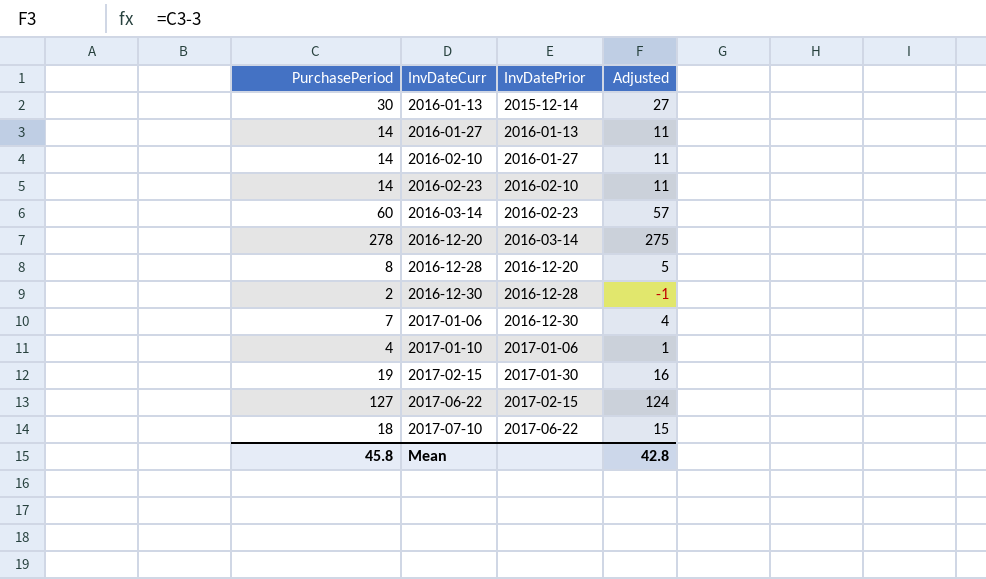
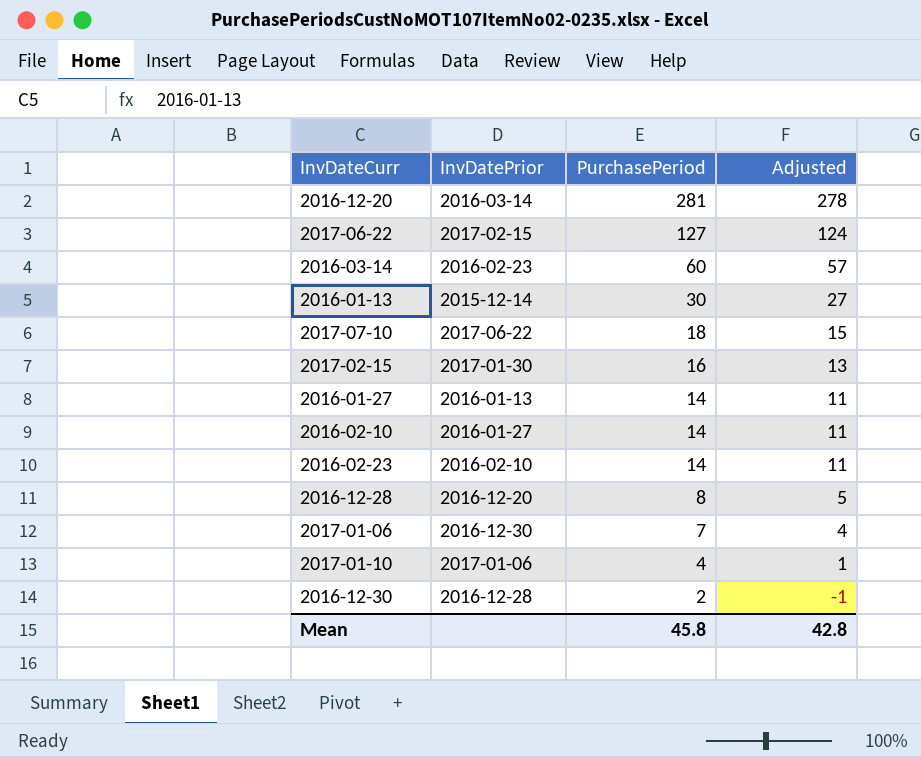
row order: InvDateCurr ascending -> PurchasePeriod descending
column PurchasePeriod | position: 1 -> 3
2016-12-20 | PurchasePeriod: 278 -> 281
2016-12-20 | Adjusted: 275 -> 278
2017-02-15 | PurchasePeriod: 19 -> 16
2017-02-15 | Adjusted: 16 -> 13

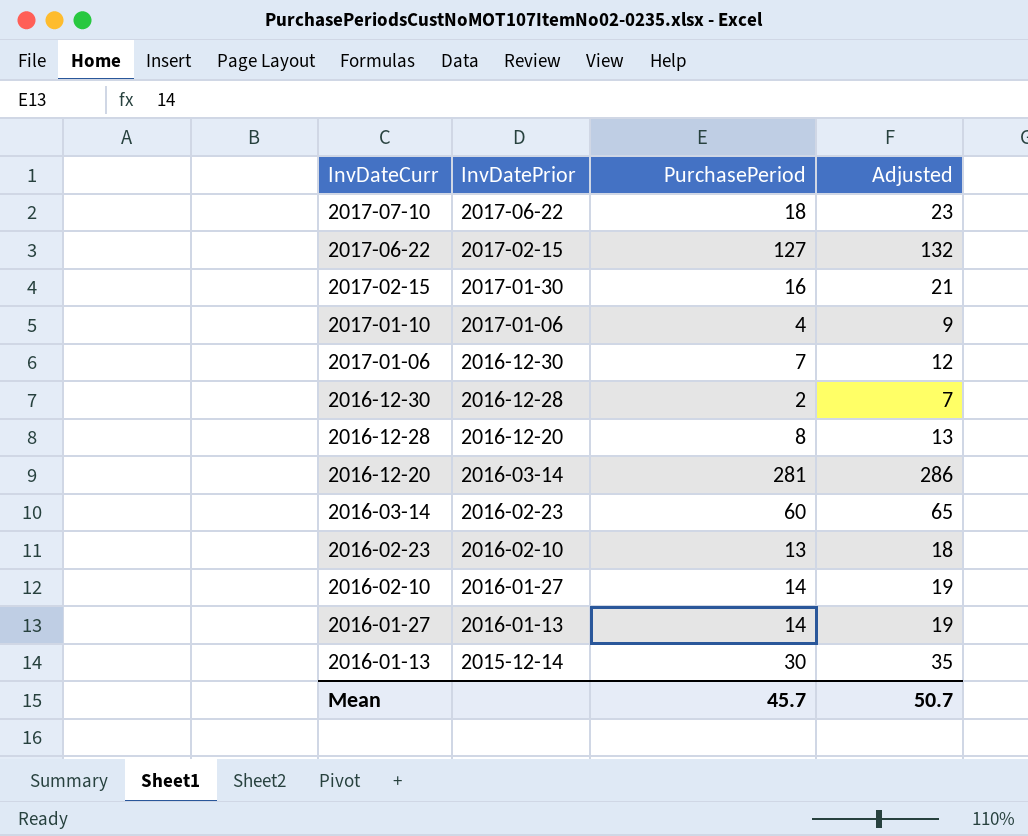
row order: PurchasePeriod descending -> InvDateCurr descending
column Adjusted | formula: [PurchasePeriod] - 3 -> [PurchasePeriod] + 5
2016-02-23 | PurchasePeriod: 14 -> 13
Mean | PurchasePeriod: 45.8 -> 45.7
Mean | Adjusted: 42.8 -> 50.7

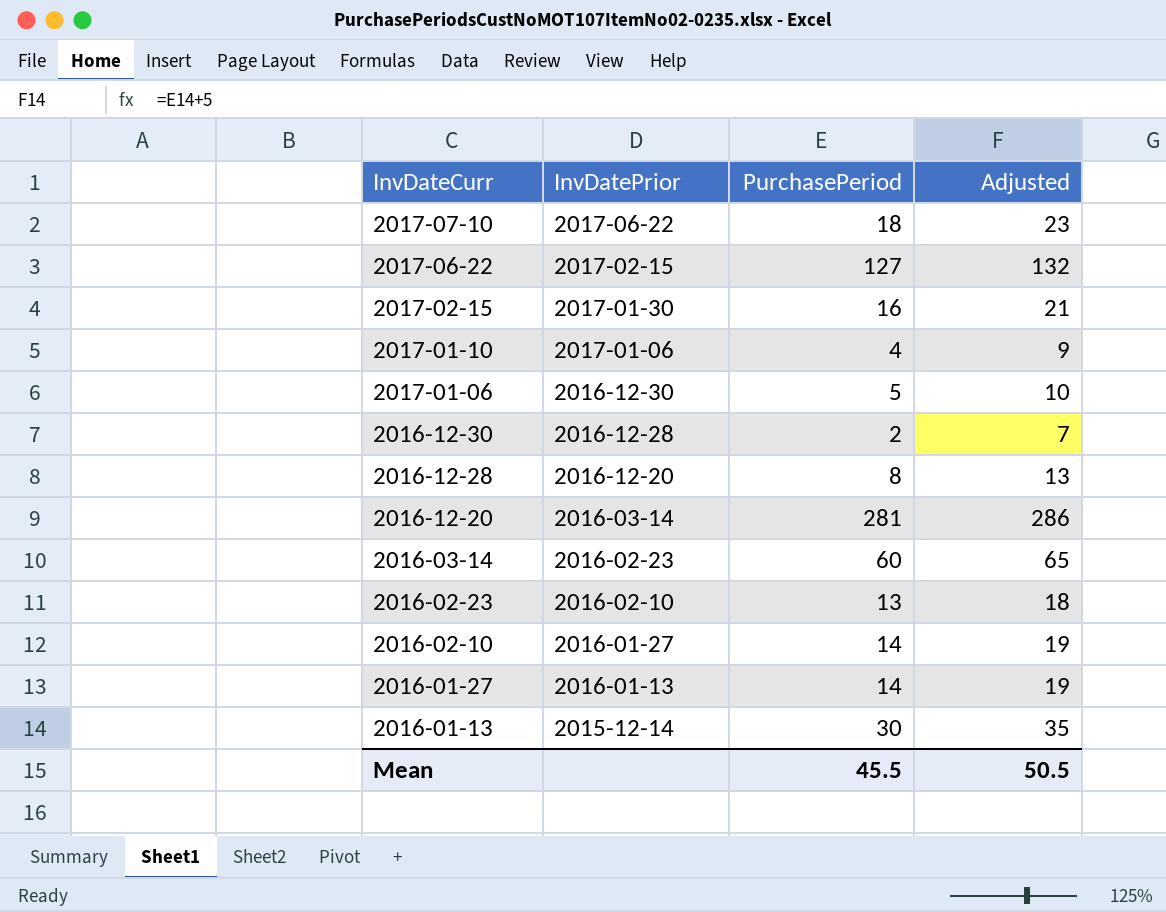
2017-01-06 | PurchasePeriod: 7 -> 5
2017-01-06 | Adjusted: 12 -> 10
Mean | PurchasePeriod: 45.7 -> 45.5
Mean | Adjusted: 50.7 -> 50.5

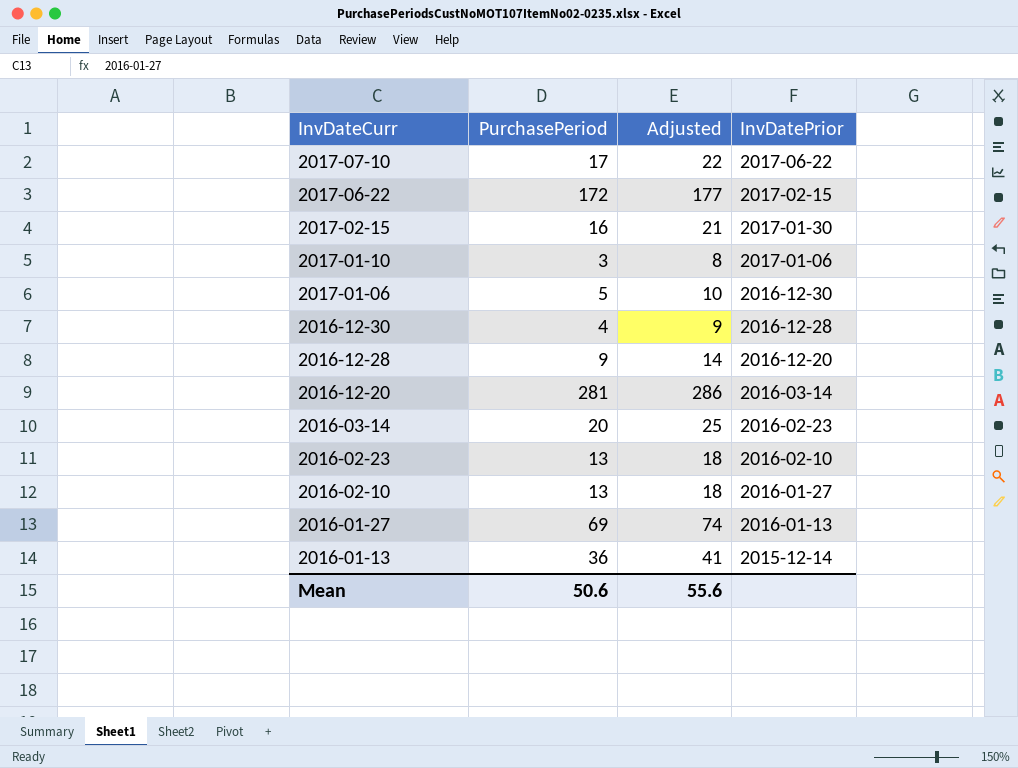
column InvDatePrior | position: 2 -> 4
2017-07-10 | PurchasePeriod: 18 -> 17
2017-07-10 | Adjusted: 23 -> 22
2017-06-22 | PurchasePeriod: 127 -> 172
2017-06-22 | Adjusted: 132 -> 177
2017-01-10 | PurchasePeriod: 4 -> 3
2017-01-10 | Adjusted: 9 -> 8
2016-12-30 | PurchasePeriod: 2 -> 4
2016-12-30 | Adjusted: 7 -> 9
2016-12-28 | PurchasePeriod: 8 -> 9
2016-12-28 | Adjusted: 13 -> 14
2016-03-14 | PurchasePeriod: 60 -> 20
2016-03-14 | Adjusted: 65 -> 25
2016-02-10 | PurchasePeriod: 14 -> 13
2016-02-10 | Adjusted: 19 -> 18
2016-01-27 | PurchasePeriod: 14 -> 69
2016-01-27 | Adjusted: 19 -> 74
2016-01-13 | PurchasePeriod: 30 -> 36
2016-01-13 | Adjusted: 35 -> 41
Mean | PurchasePeriod: 45.5 -> 50.6
Mean | Adjusted: 50.5 -> 55.6

